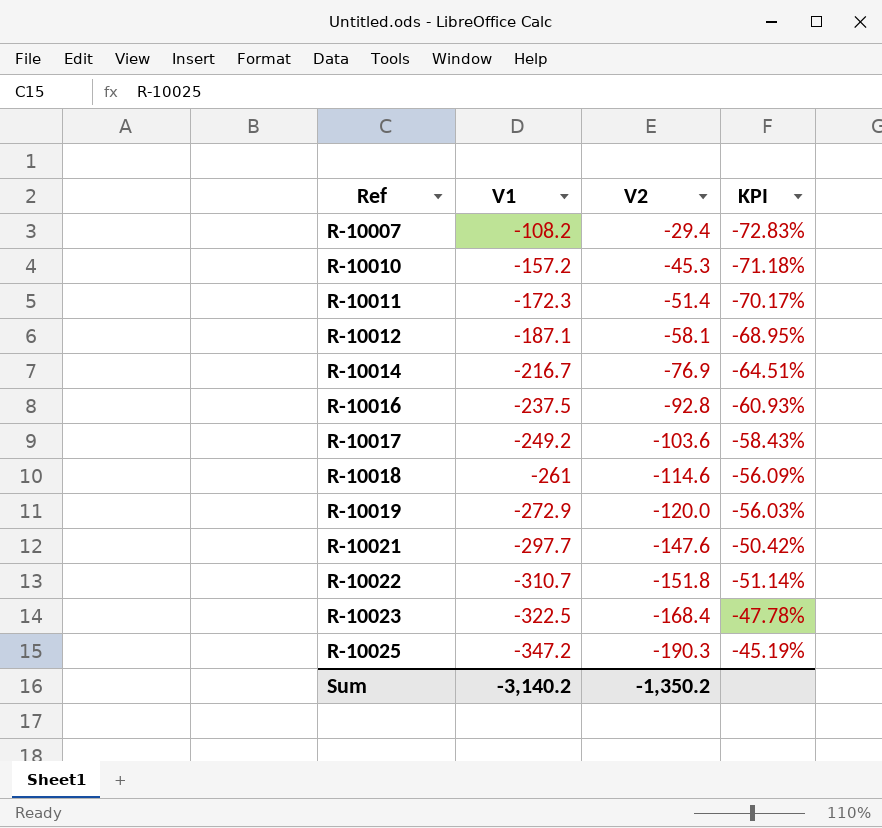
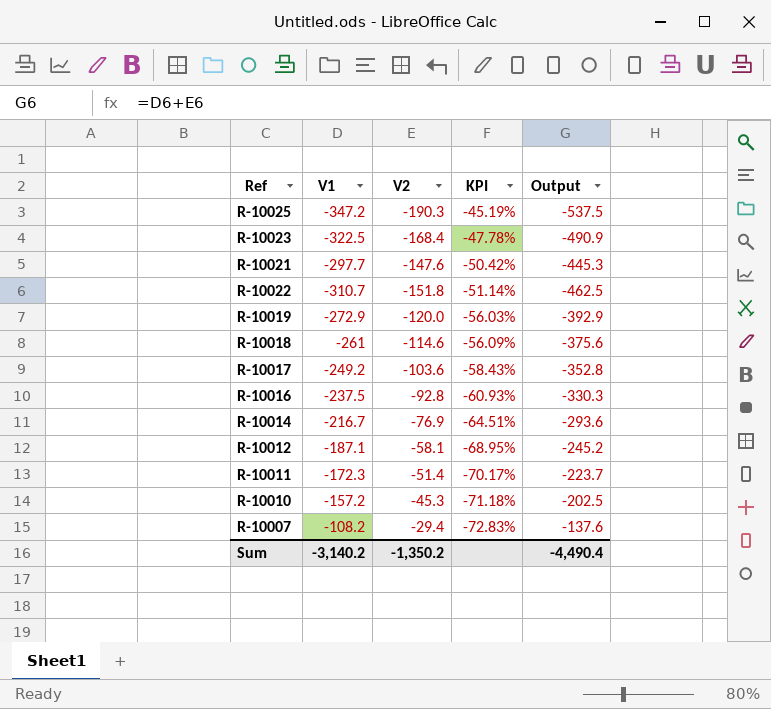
row order: Ref ascending -> KPI descending
column Output | formula: none -> [V1] + [V2]

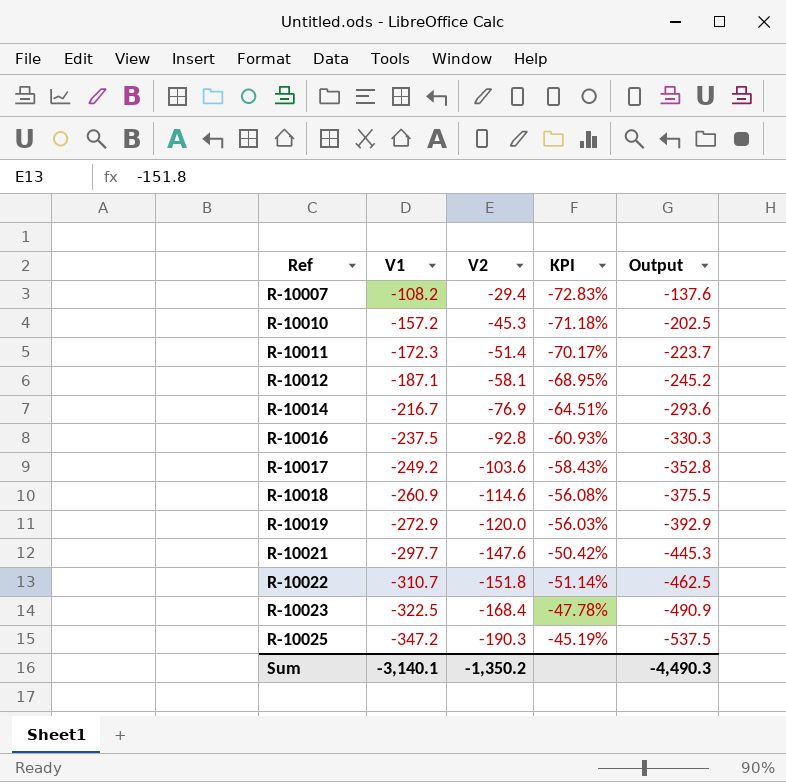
row order: KPI descending -> Ref ascending
R-10018 | V1: -261 -> -260.9
R-10018 | KPI: -56.09% -> -56.08%
R-10018 | Output: -375.6 -> -375.5
Sum | V1: -3,140.2 -> -3,140.1
Sum | Output: -4,490.4 -> -4,490.3

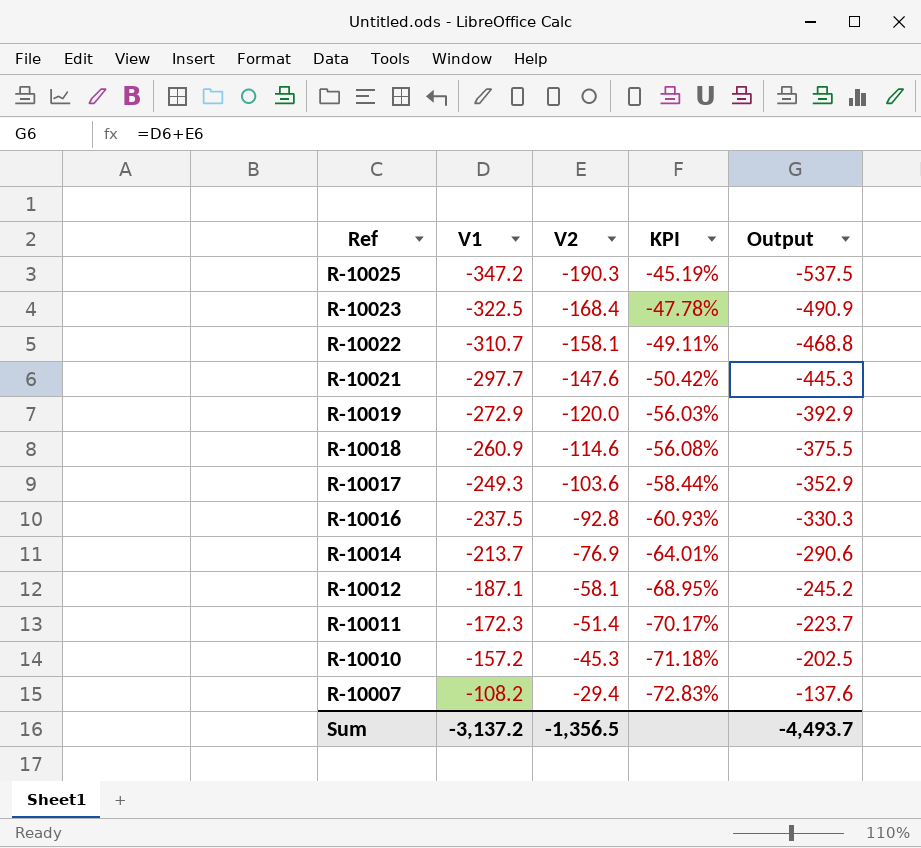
row order: Ref ascending -> Ref descending
R-10022 | V2: -151.8 -> -158.1
R-10022 | KPI: -51.14% -> -49.11%
R-10022 | Output: -462.5 -> -468.8
R-10017 | V1: -249.2 -> -249.3
R-10017 | KPI: -58.43% -> -58.44%
R-10017 | Output: -352.8 -> -352.9
R-10014 | V1: -216.7 -> -213.7
R-10014 | KPI: -64.51% -> -64.01%
R-10014 | Output: -293.6 -> -290.6
Sum | V1: -3,140.1 -> -3,137.2
Sum | V2: -1,350.2 -> -1,356.5
Sum | Output: -4,490.3 -> -4,493.7

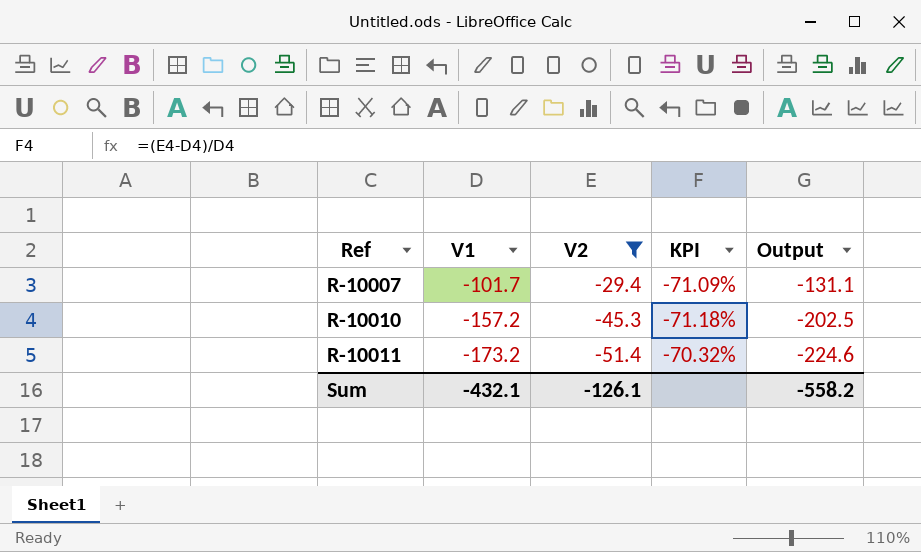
filter: none -> V2 >= -51.4
row order: Ref descending -> Ref ascending
R-10007 | V1: -108.2 -> -101.7
R-10007 | KPI: -72.83% -> -71.09%
R-10007 | Output: -137.6 -> -131.1
R-10011 | V1: -172.3 -> -173.2
R-10011 | KPI: -70.17% -> -70.32%
R-10011 | Output: -223.7 -> -224.6
Sum | V1: -3,137.2 -> -432.1
Sum | V2: -1,356.5 -> -126.1
Sum | Output: -4,493.7 -> -558.2

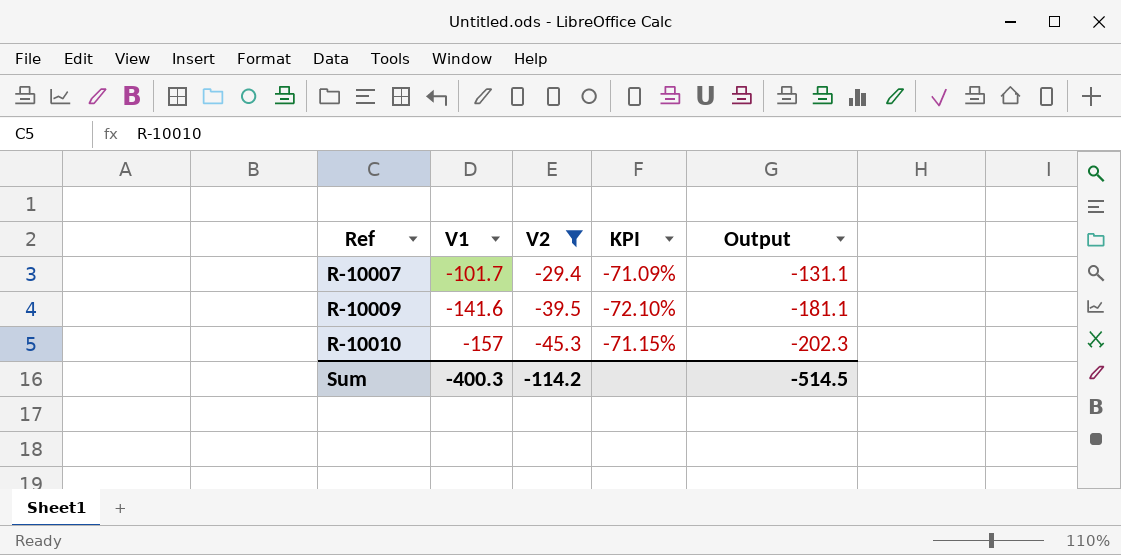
row R-10011: -173.2 | -51.4 | -70.32% | -224.6 -> none
row R-10009: none -> -141.6 | -39.5 | -72.10% | -181.1
R-10010 | V1: -157.2 -> -157
R-10010 | KPI: -71.18% -> -71.15%
R-10010 | Output: -202.5 -> -202.3
Sum | V1: -432.1 -> -400.3
Sum | V2: -126.1 -> -114.2
Sum | Output: -558.2 -> -514.5

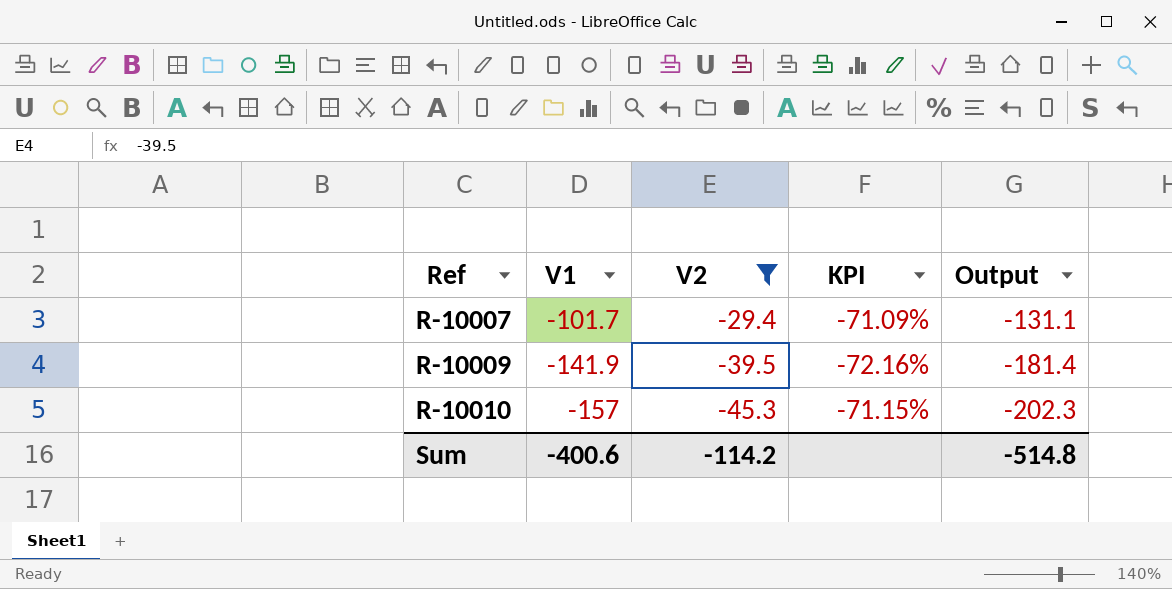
R-10009 | V1: -141.6 -> -141.9
R-10009 | KPI: -72.10% -> -72.16%
R-10009 | Output: -181.1 -> -181.4
Sum | V1: -400.3 -> -400.6
Sum | Output: -514.5 -> -514.8

